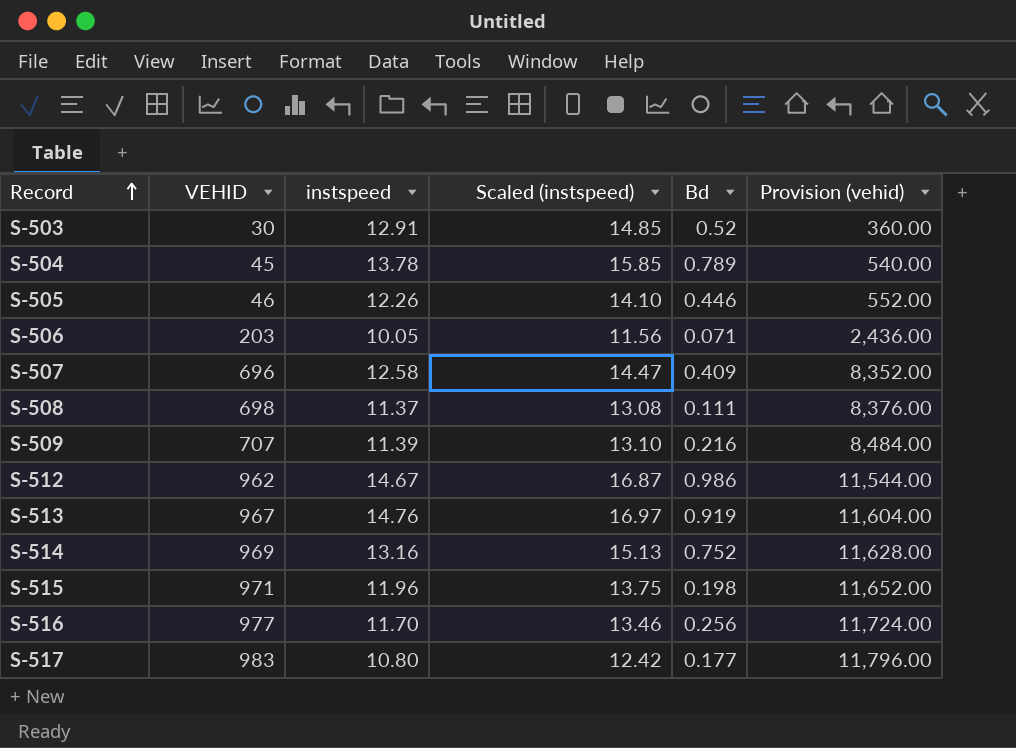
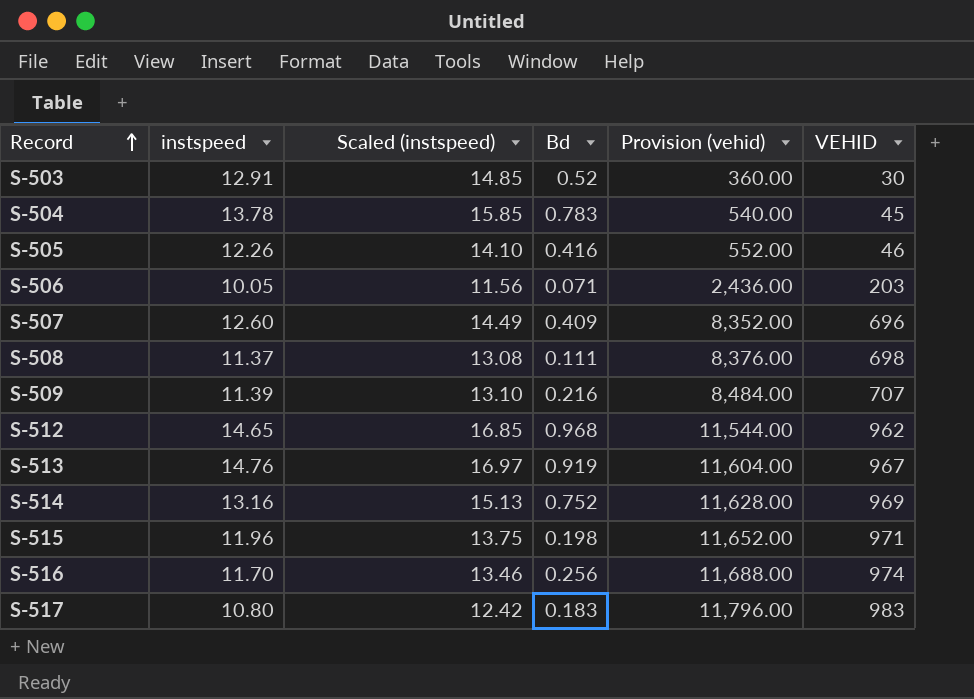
column VEHID | position: 2 -> 6
S-504 | Bd: 0.789 -> 0.783
S-505 | Bd: 0.446 -> 0.416
S-507 | instspeed: 12.58 -> 12.60
S-507 | Scaled (instspeed): 14.47 -> 14.49
S-512 | instspeed: 14.67 -> 14.65
S-512 | Scaled (instspeed): 16.87 -> 16.85
S-512 | Bd: 0.986 -> 0.968
S-516 | Provision (vehid): 11,724.00 -> 11,688.00
S-516 | VEHID: 977 -> 974
S-517 | Bd: 0.177 -> 0.183

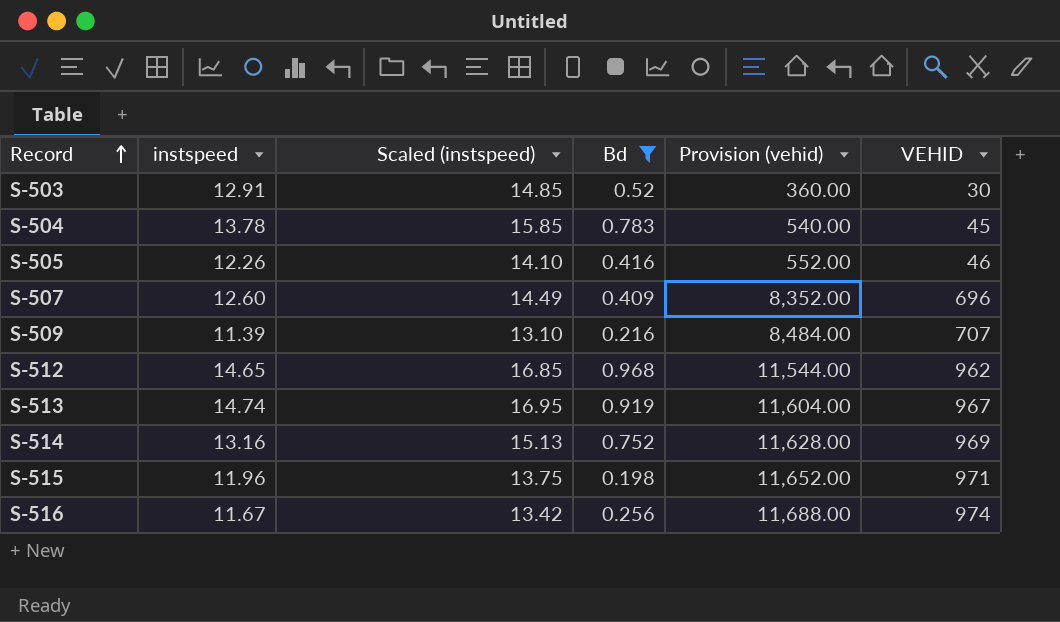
filter: none -> Bd >= 0.198
S-513 | instspeed: 14.76 -> 14.74
S-513 | Scaled (instspeed): 16.97 -> 16.95
S-516 | instspeed: 11.70 -> 11.67
S-516 | Scaled (instspeed): 13.46 -> 13.42

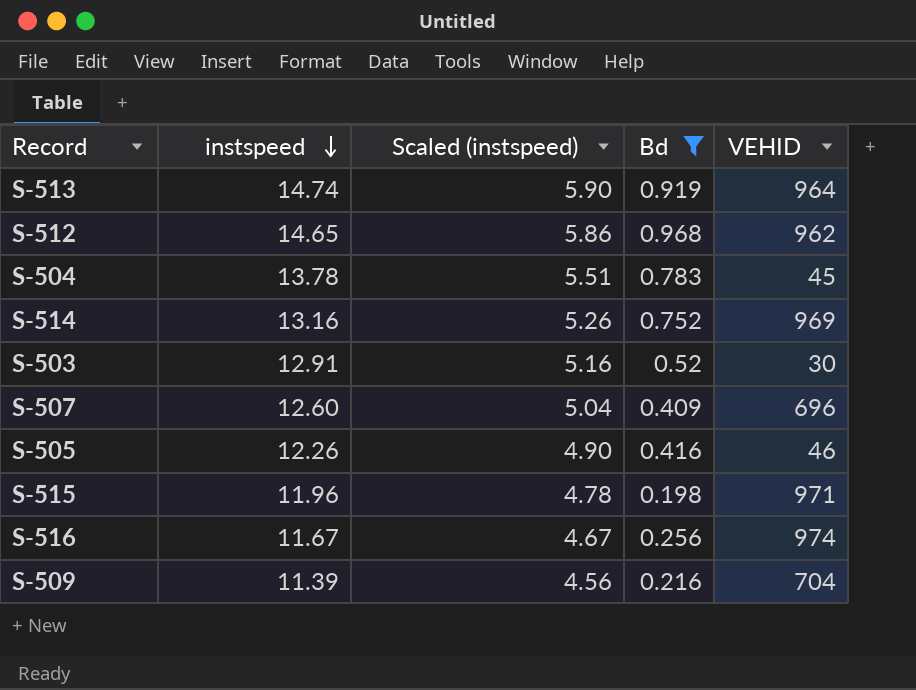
row order: Record ascending -> instspeed descending
column Provision (vehid) | formula: [VEHID] * 12 -> none
column Scaled (instspeed) | formula: [instspeed] * 1.15 -> [instspeed] * 0.4
S-513 | VEHID: 967 -> 964
S-509 | VEHID: 707 -> 704

